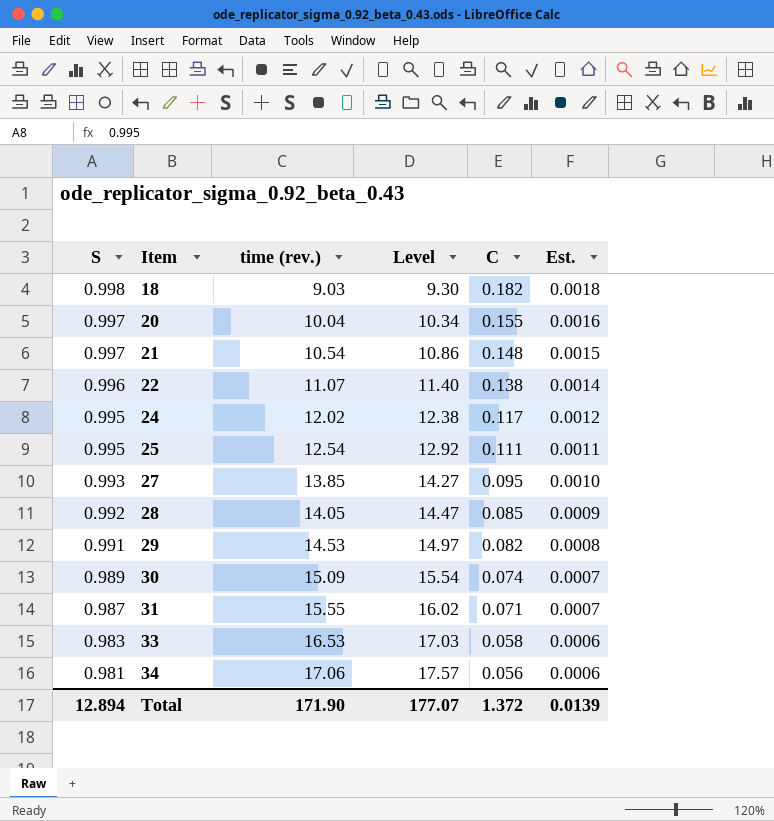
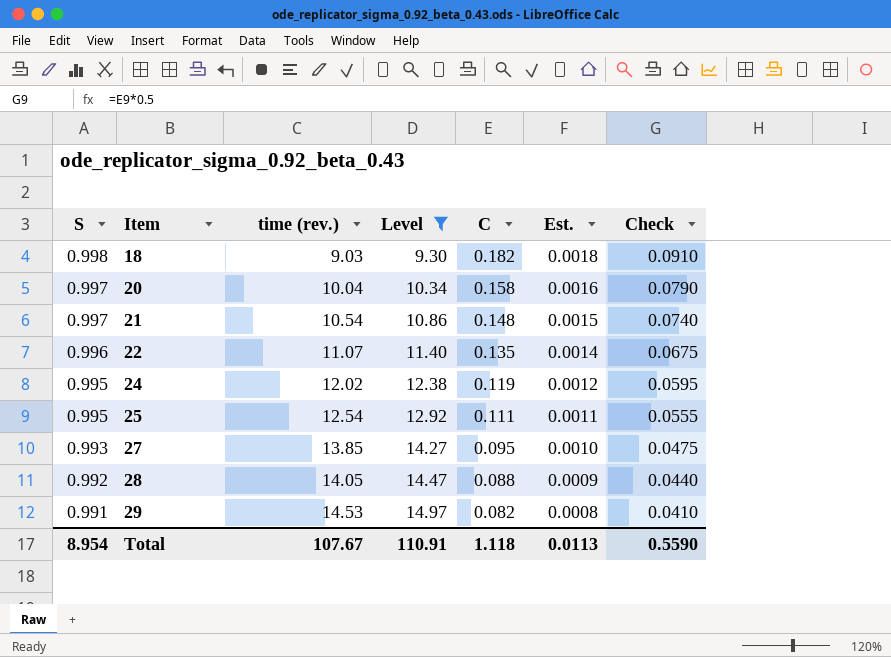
filter: none -> Level <= 14.97
column Check | formula: none -> [C] * 0.5
20 | C: 0.155 -> 0.158
22 | C: 0.138 -> 0.135
24 | C: 0.117 -> 0.119
28 | C: 0.085 -> 0.088
Total | S: 12.894 -> 8.954
Total | time (rev.): 171.90 -> 107.67
Total | Level: 177.07 -> 110.91
Total | C: 1.372 -> 1.118
Total | Est.: 0.0139 -> 0.0113

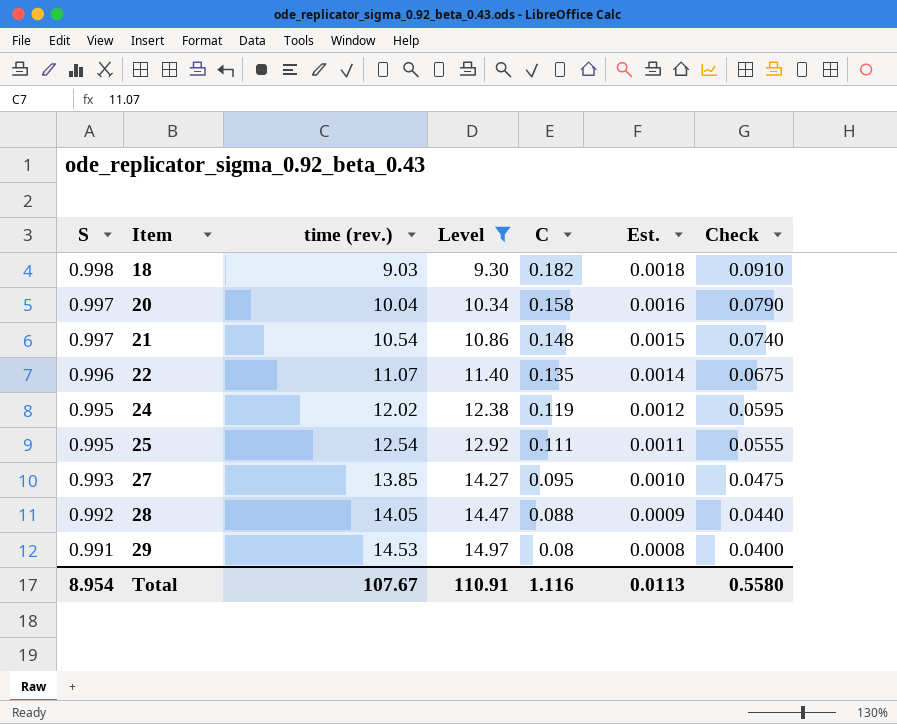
29 | C: 0.082 -> 0.08
29 | Check: 0.0410 -> 0.0400
Total | C: 1.118 -> 1.116
Total | Check: 0.5590 -> 0.5580

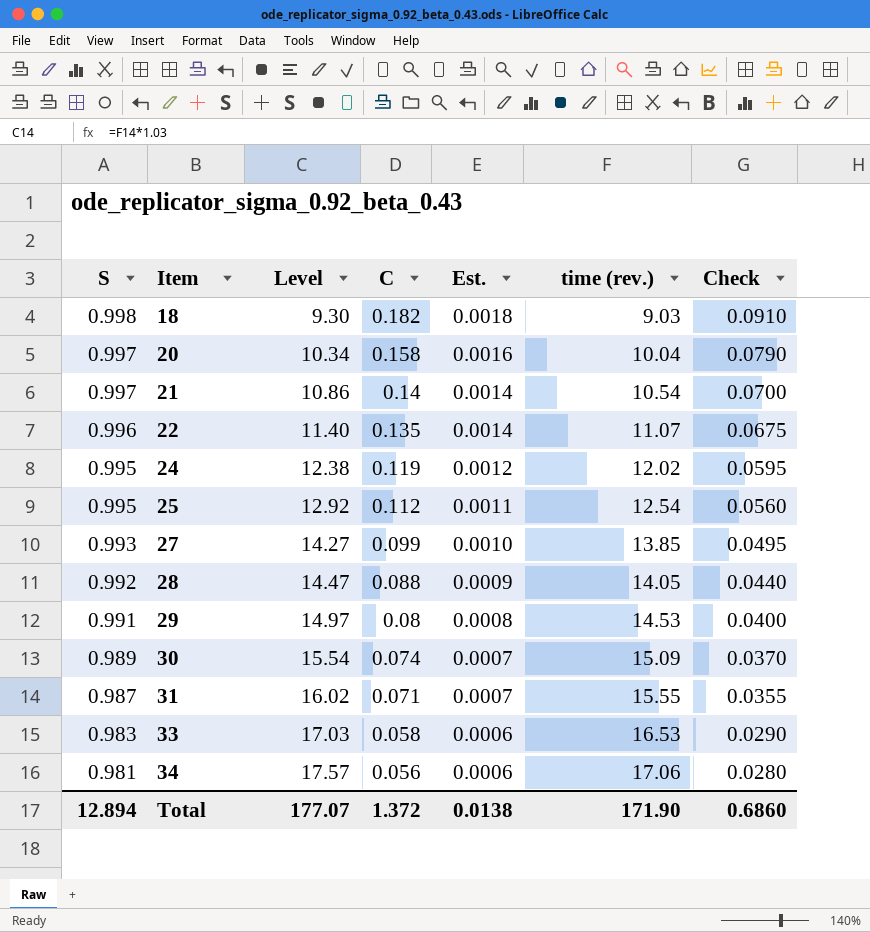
filter: Level <= 14.97 -> none
column time (rev.) | position: 3 -> 6
21 | C: 0.148 -> 0.14
21 | Est.: 0.0015 -> 0.0014
21 | Check: 0.0740 -> 0.0700
25 | C: 0.111 -> 0.112
25 | Check: 0.0555 -> 0.0560
27 | C: 0.095 -> 0.099
27 | Check: 0.0475 -> 0.0495
Total | S: 8.954 -> 12.894
Total | Level: 110.91 -> 177.07
Total | C: 1.116 -> 1.372
Total | Est.: 0.0113 -> 0.0138
Total | time (rev.): 107.67 -> 171.90
Total | Check: 0.5580 -> 0.6860

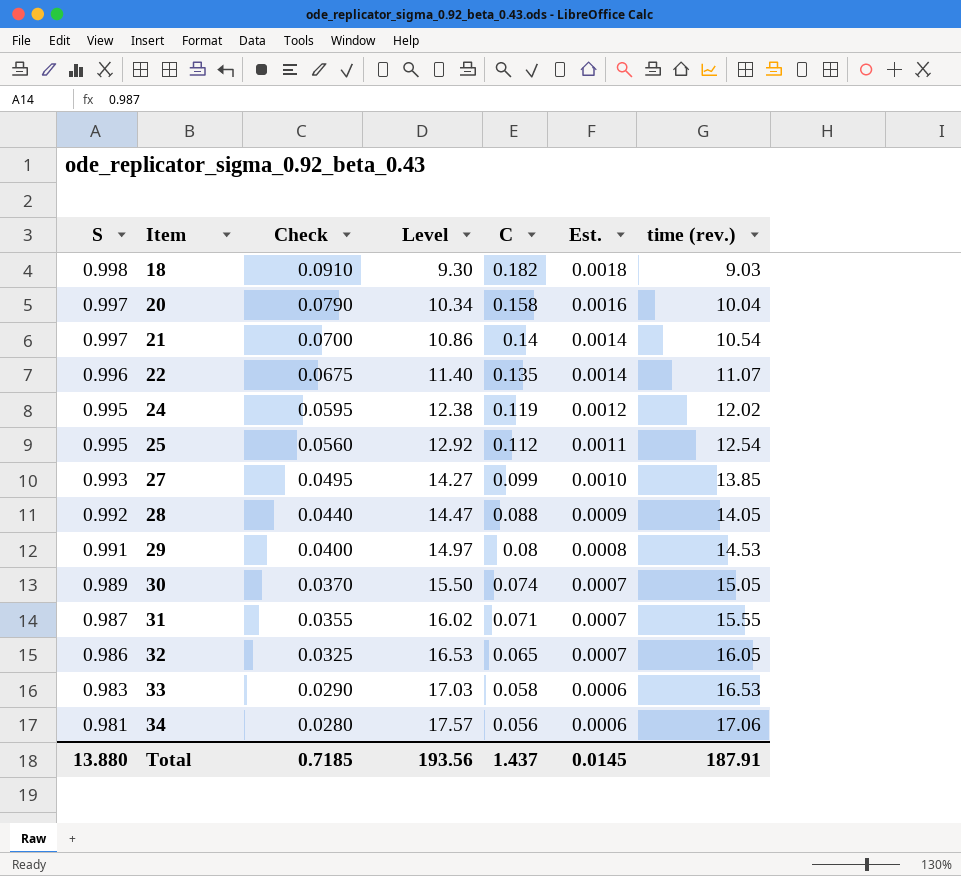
column Check | position: 7 -> 3
30 | Level: 15.54 -> 15.50
30 | time (rev.): 15.09 -> 15.05
row 32: none -> 0.986 | 0.0325 | 16.53 | 0.065 | 0.0007 | 16.05
Total | S: 12.894 -> 13.880
Total | Check: 0.6860 -> 0.7185
Total | Level: 177.07 -> 193.56
Total | C: 1.372 -> 1.437
Total | Est.: 0.0138 -> 0.0145
Total | time (rev.): 171.90 -> 187.91

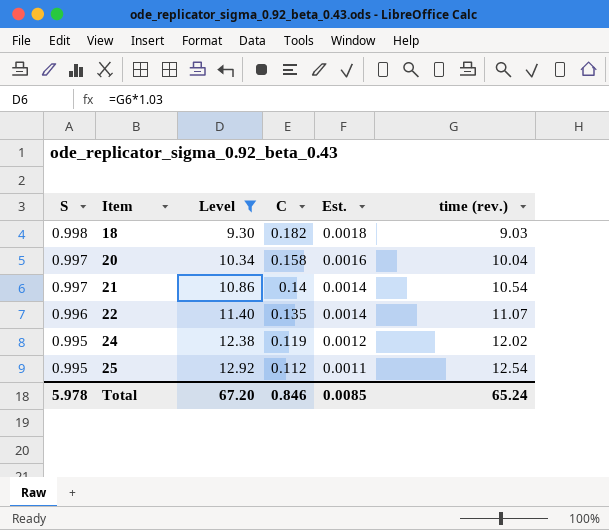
filter: none -> Level <= 12.92
column Check | formula: [C] * 0.5 -> none
Total | S: 13.880 -> 5.978
Total | Level: 193.56 -> 67.20
Total | C: 1.437 -> 0.846
Total | Est.: 0.0145 -> 0.0085
Total | time (rev.): 187.91 -> 65.24

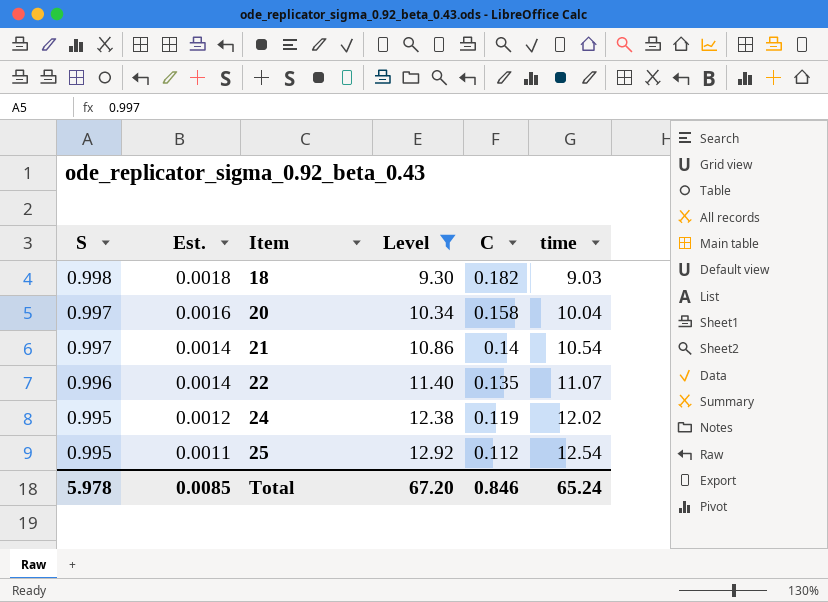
column Est. | position: 5 -> 2
column name: time (rev.) -> time

